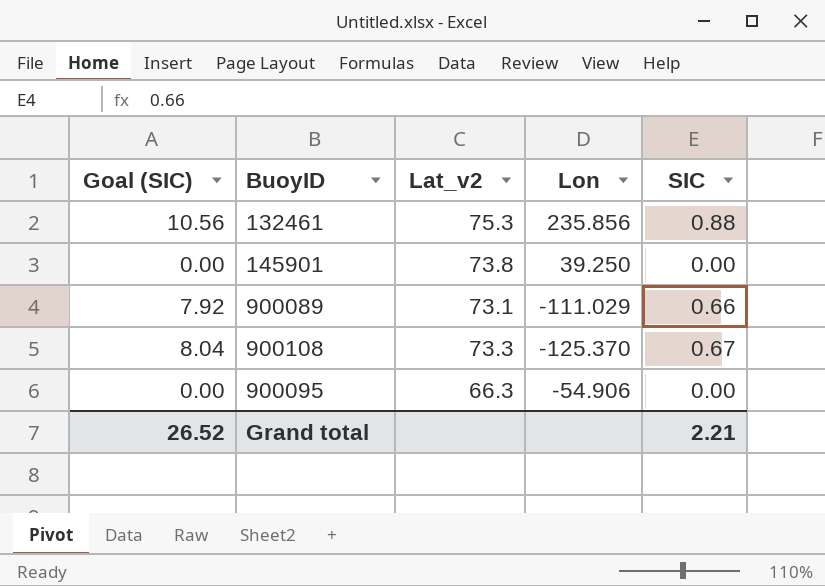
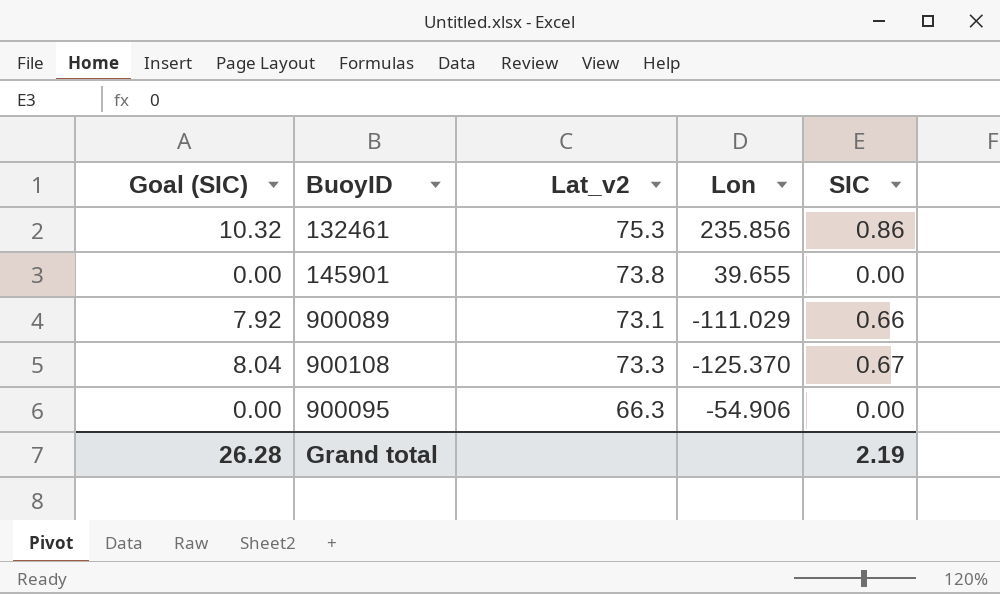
132461 | Goal (SIC): 10.56 -> 10.32
132461 | SIC: 0.88 -> 0.86
145901 | Lon: 39.250 -> 39.655
Grand total | Goal (SIC): 26.52 -> 26.28
Grand total | SIC: 2.21 -> 2.19

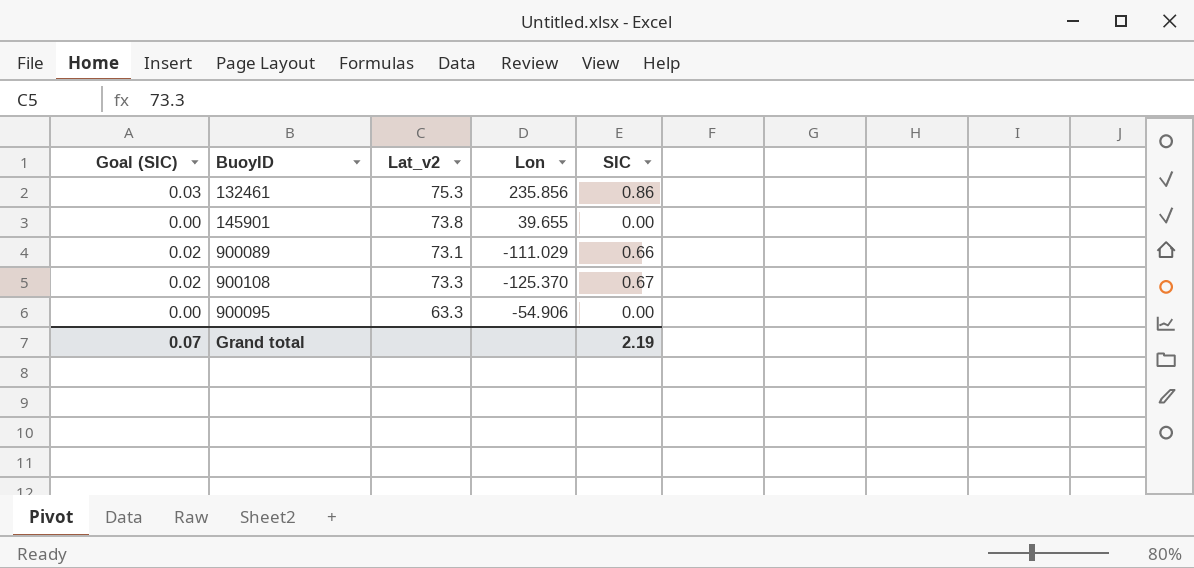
column Goal (SIC) | formula: [SIC] * 12 -> [SIC] * 0.03
900095 | Lat_v2: 66.3 -> 63.3
Grand total | Goal (SIC): 26.28 -> 0.07

